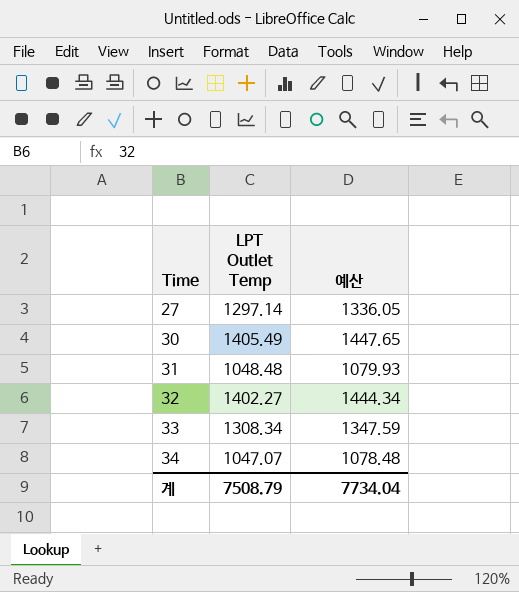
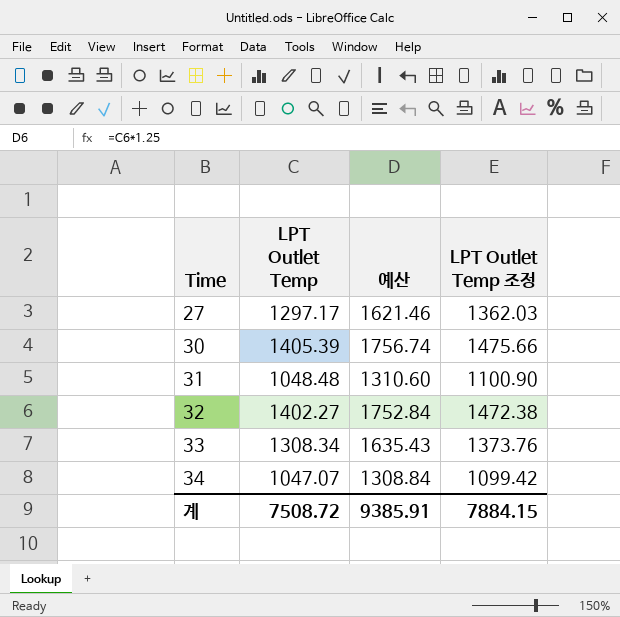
column 예산 | formula: [LPT Outlet Temp] * 1.03 -> [LPT Outlet Temp] * 1.25
column LPT Outlet Temp 조정 | formula: none -> [LPT Outlet Temp] * 1.05
27 | LPT Outlet Temp: 1297.14 -> 1297.17
30 | LPT Outlet Temp: 1405.49 -> 1405.39
계 | LPT Outlet Temp: 7508.79 -> 7508.72
계 | 예산: 7734.04 -> 9385.91

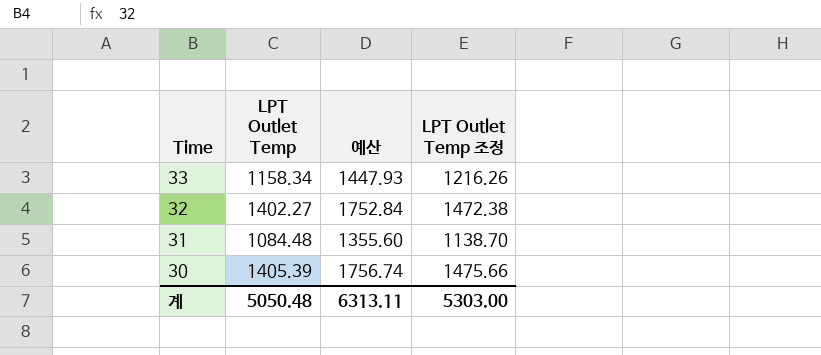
row order: Time ascending -> Time descending
row 27: 1297.17 | 1621.46 | 1362.03 -> none
row 34: 1047.07 | 1308.84 | 1099.42 -> none
33 | LPT Outlet Temp: 1308.34 -> 1158.34
33 | 예산: 1635.43 -> 1447.93
33 | LPT Outlet Temp 조정: 1373.76 -> 1216.26
31 | LPT Outlet Temp: 1048.48 -> 1084.48
31 | 예산: 1310.60 -> 1355.60
31 | LPT Outlet Temp 조정: 1100.90 -> 1138.70
계 | LPT Outlet Temp: 7508.72 -> 5050.48
계 | 예산: 9385.91 -> 6313.11
계 | LPT Outlet Temp 조정: 7884.15 -> 5303.00

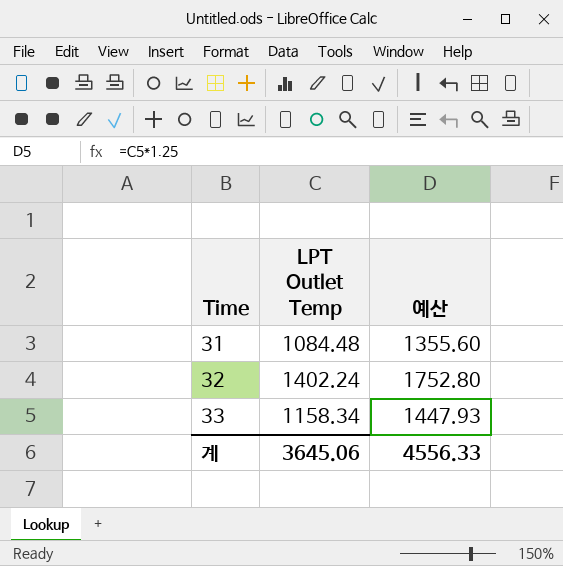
row order: Time descending -> Time ascending
column LPT Outlet Temp 조정 | formula: [LPT Outlet Temp] * 1.05 -> none
row 30: 1405.39 | 1756.74 | 1475.66 -> none
32 | LPT Outlet Temp: 1402.27 -> 1402.24
32 | 예산: 1752.84 -> 1752.80
계 | LPT Outlet Temp: 5050.48 -> 3645.06
계 | 예산: 6313.11 -> 4556.33

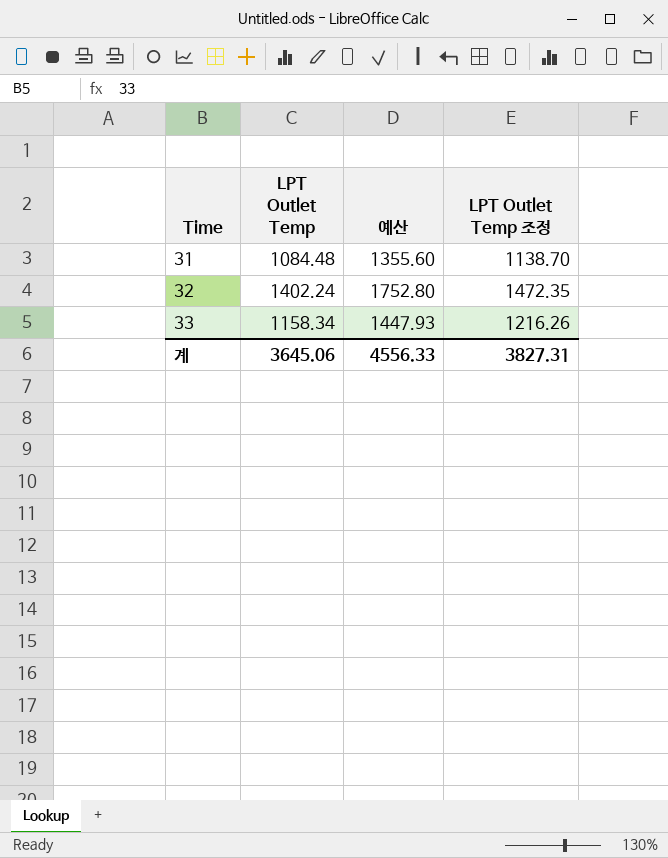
column LPT Outlet Temp 조정 | formula: none -> [LPT Outlet Temp] * 1.05

